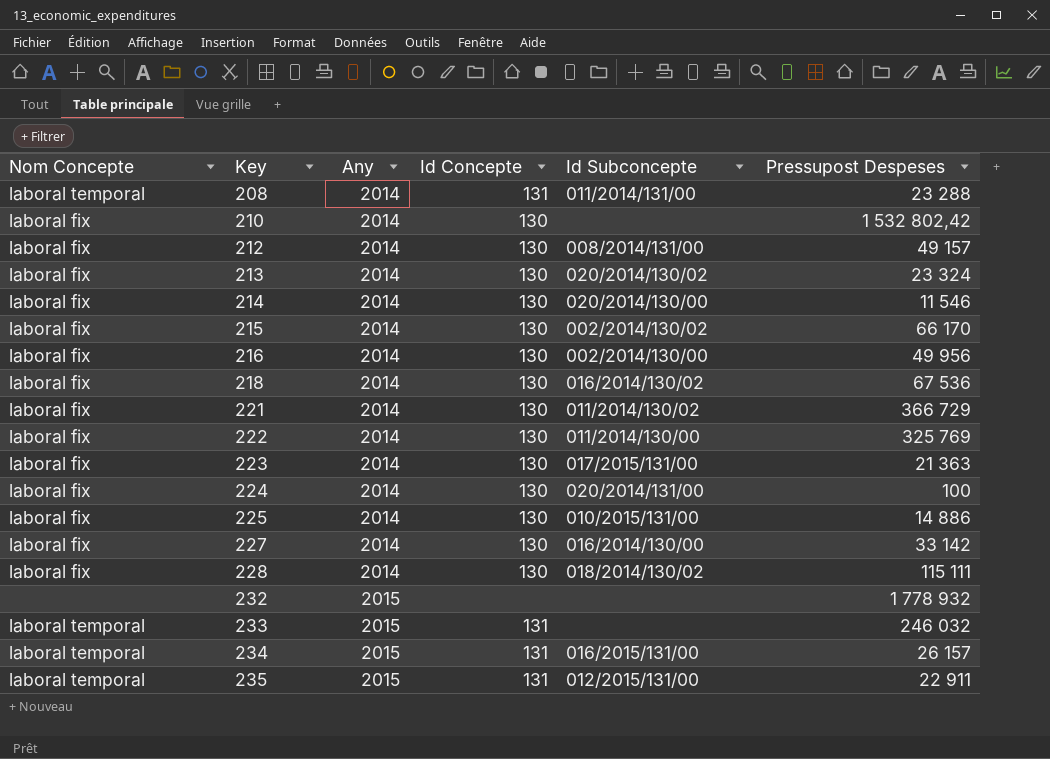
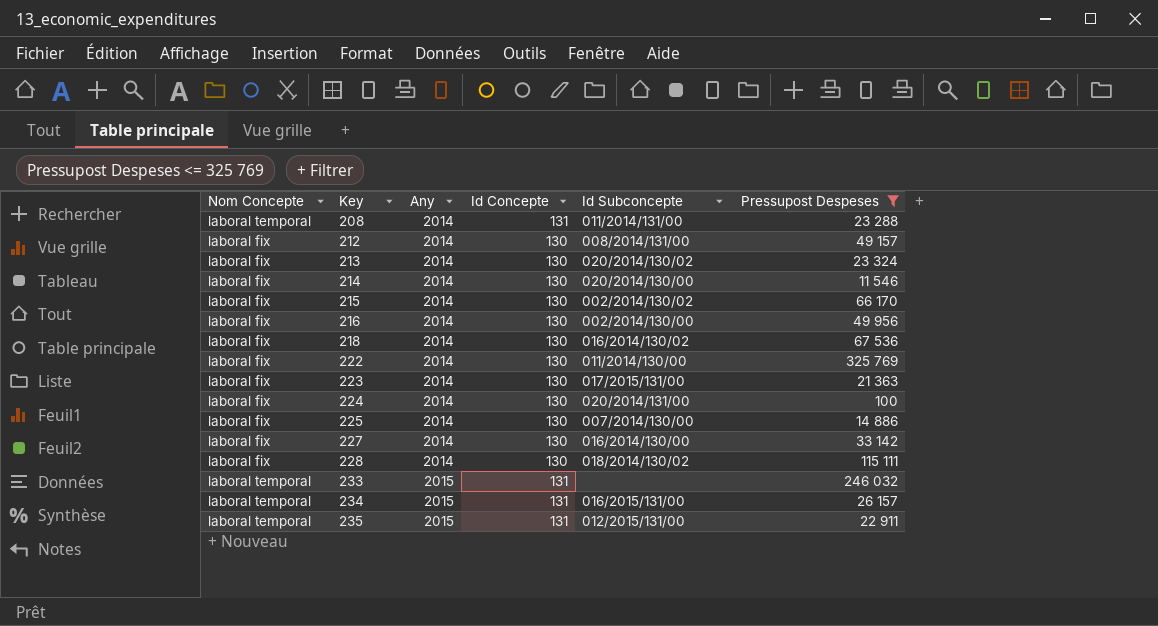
filter: none -> Pressupost Despeses <= 325 769
225 | Id Subconcepte: 010/2015/131/00 -> 007/2014/130/00

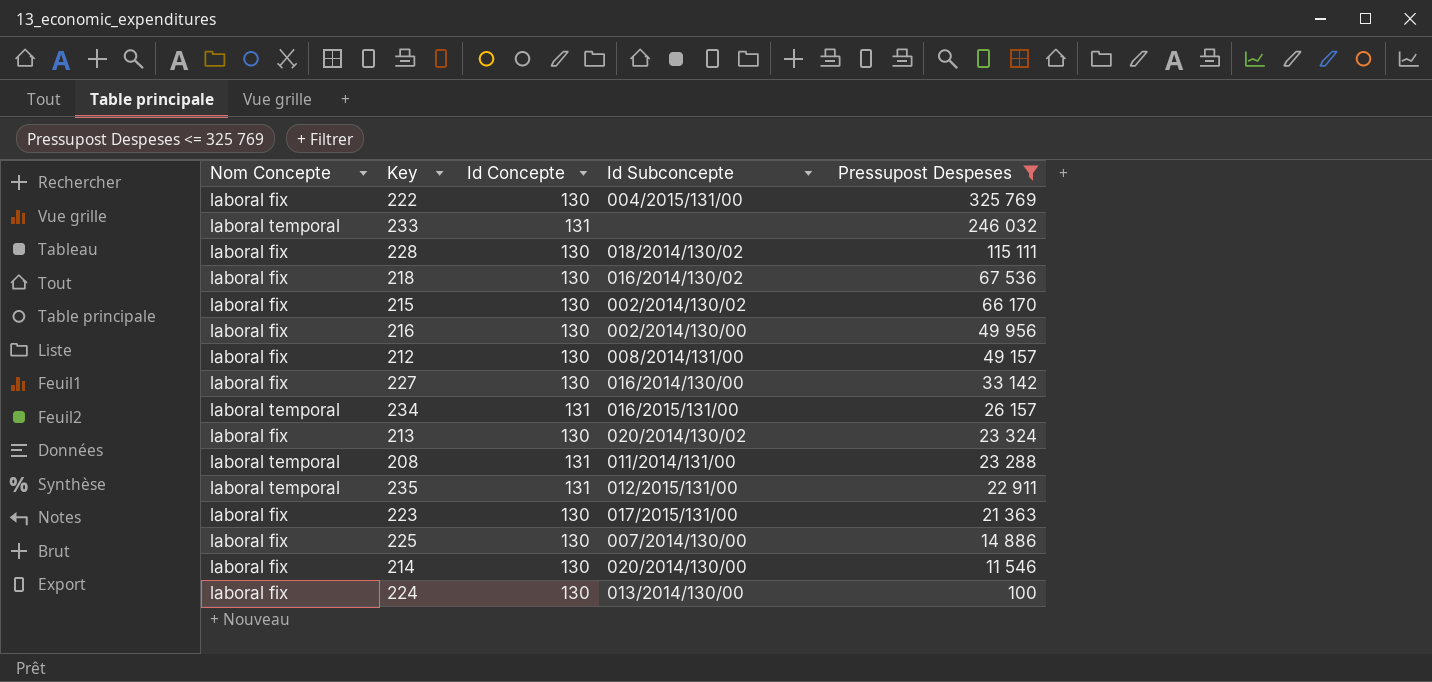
row order: Key ascending -> Pressupost Despeses descending
column Any | position: 3 -> none
222 | Id Subconcepte: 011/2014/130/00 -> 004/2015/131/00
224 | Id Subconcepte: 020/2014/131/00 -> 013/2014/130/00

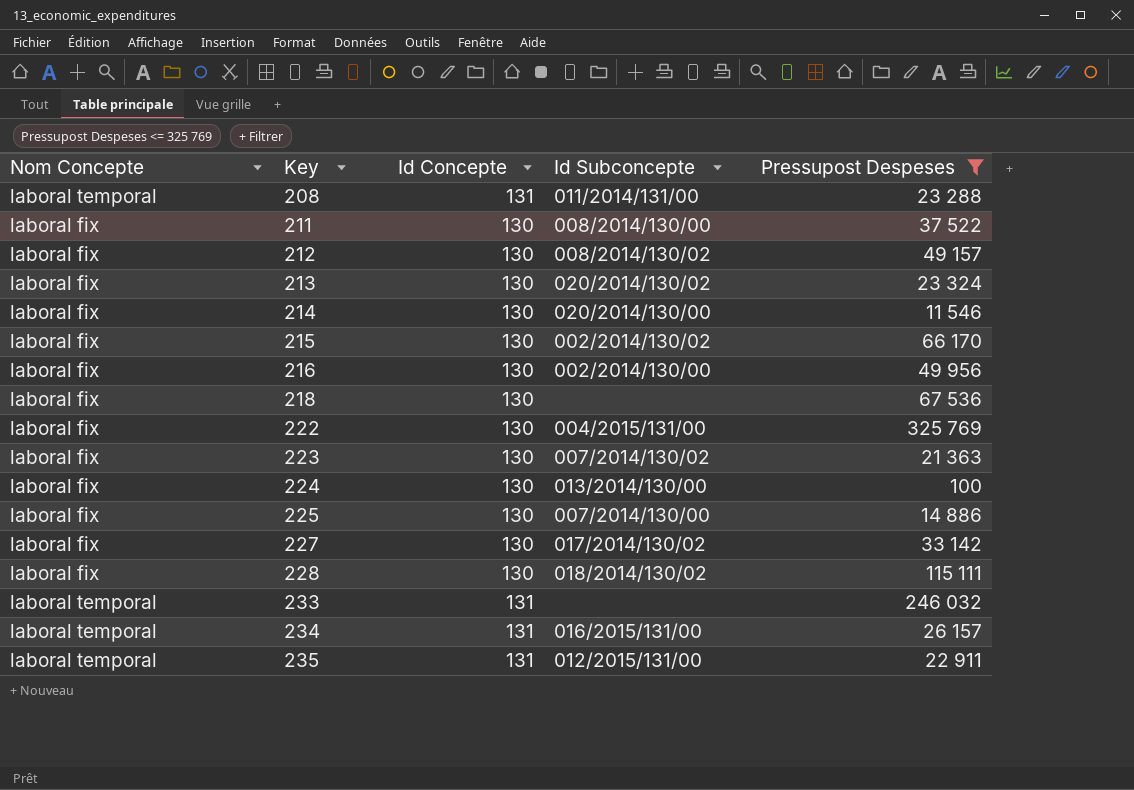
row order: Pressupost Despeses descending -> Key ascending
row 211: none -> laboral fix | 130 | 008/2014/130/00 | 37 522
212 | Id Subconcepte: 008/2014/131/00 -> 008/2014/130/02
218 | Id Subconcepte: 016/2014/130/02 -> none
223 | Id Subconcepte: 017/2015/131/00 -> 007/2014/130/02
227 | Id Subconcepte: 016/2014/130/00 -> 017/2014/130/02

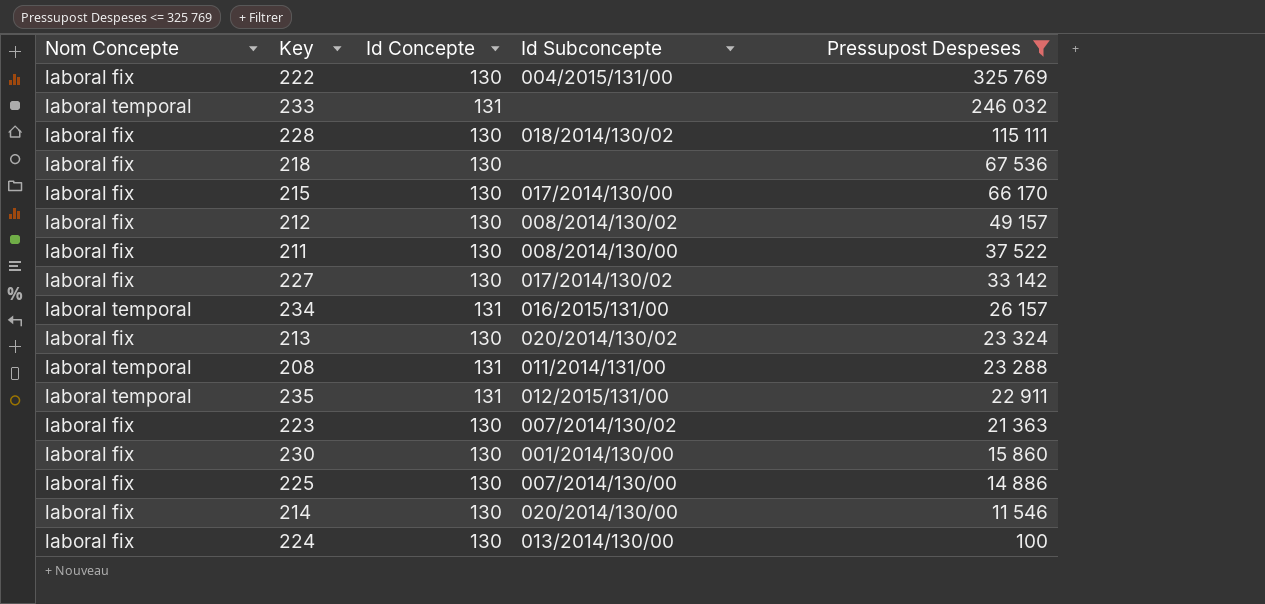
row order: Key ascending -> Pressupost Despeses descending
row 216: laboral fix | 130 | 002/2014/130/00 | 49 956 -> none
215 | Id Subconcepte: 002/2014/130/02 -> 017/2014/130/00
row 230: none -> laboral fix | 130 | 001/2014/130/00 | 15 860

